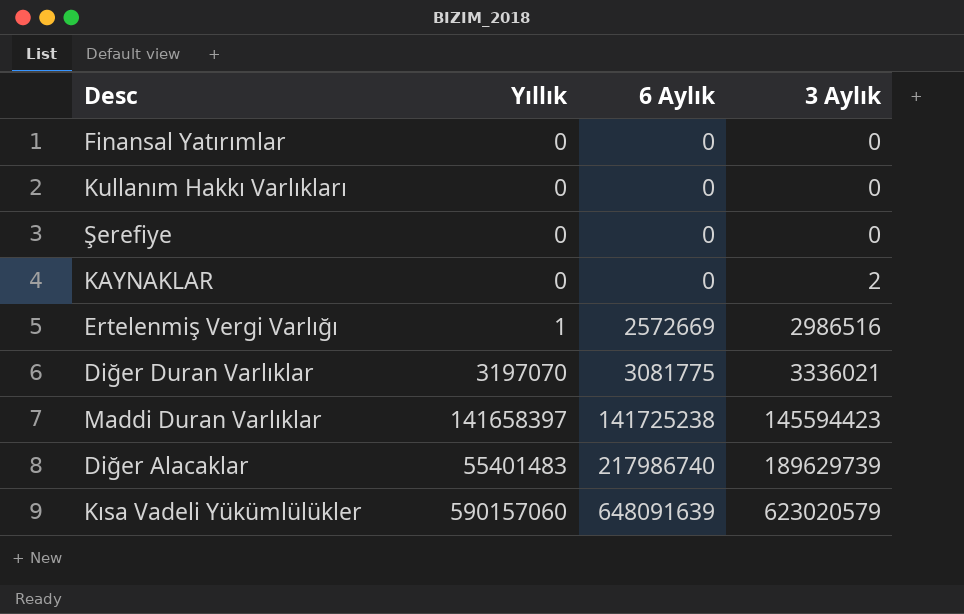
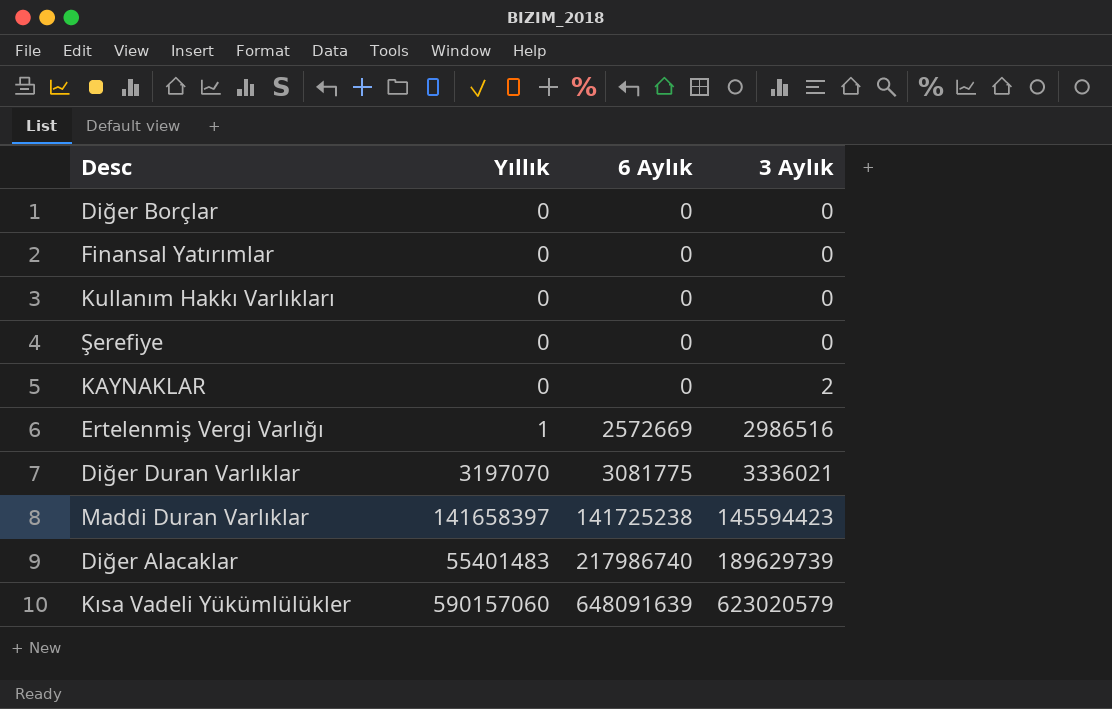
row Diğer Borçlar: none -> 0 | 0 | 0

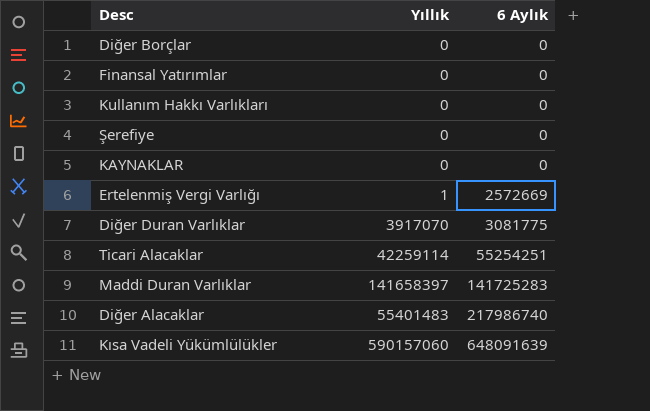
column 3 Aylık | position: 4 -> none
Diğer Duran Varlıklar | Yıllık: 3197070 -> 3917070
row Ticari Alacaklar: none -> 42259114 | 55254251
Maddi Duran Varlıklar | 6 Aylık: 141725238 -> 141725283

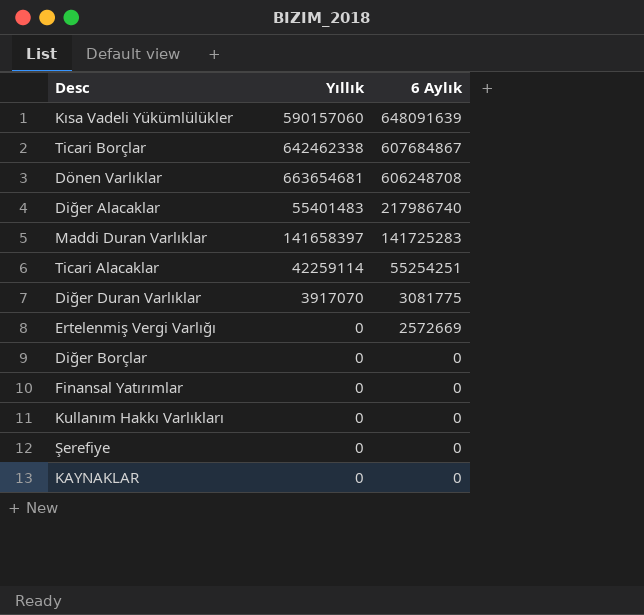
row order: 6 Aylık ascending -> 6 Aylık descending
row Ticari Borçlar: none -> 642462338 | 607684867
row Dönen Varlıklar: none -> 663654681 | 606248708
Ertelenmiş Vergi Varlığı | Yıllık: 1 -> 0

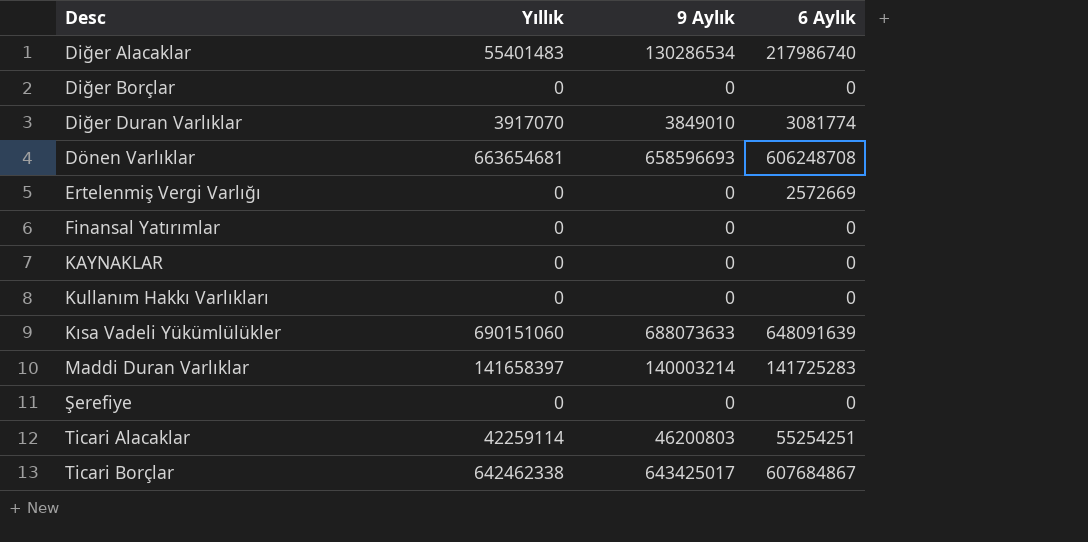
row order: 6 Aylık descending -> Desc ascending
column 9 Aylık | position: none -> 3
Diğer Duran Varlıklar | 6 Aylık: 3081775 -> 3081774
Kısa Vadeli Yükümlülükler | Yıllık: 590157060 -> 690151060

